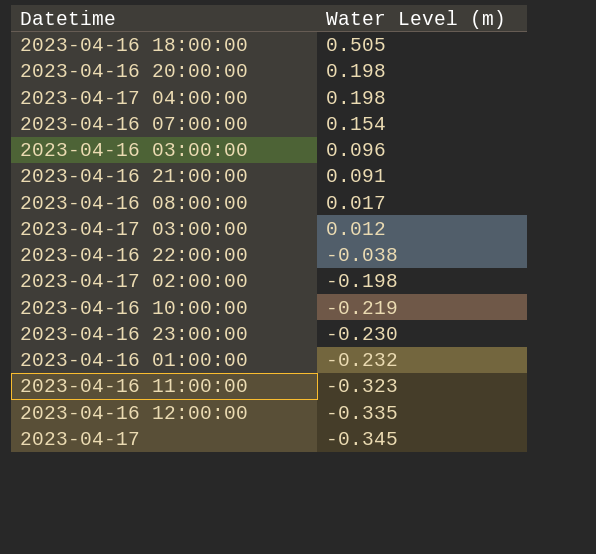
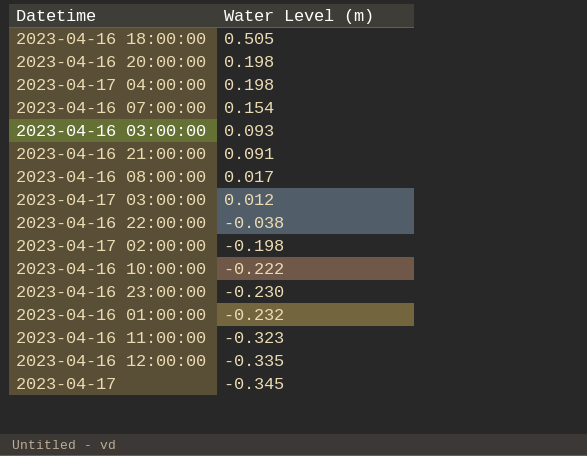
2023-04-16 03:00:00 | Water Level (m): 0.096 -> 0.093
2023-04-16 10:00:00 | Water Level (m): -0.219 -> -0.222

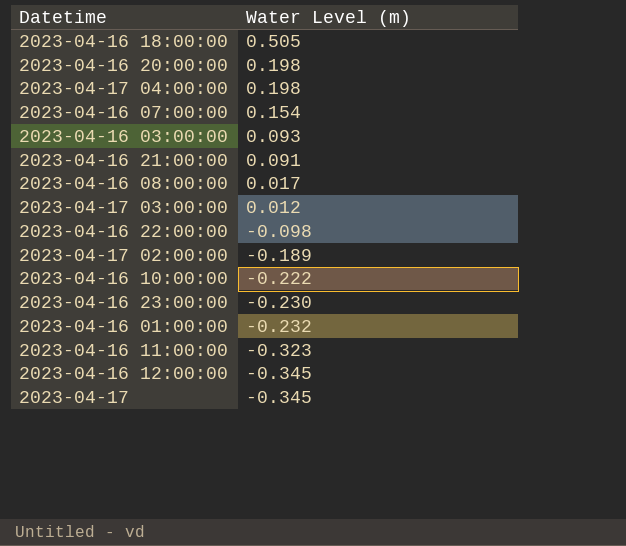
2023-04-16 22:00:00 | Water Level (m): -0.038 -> -0.098
2023-04-17 02:00:00 | Water Level (m): -0.198 -> -0.189
2023-04-16 12:00:00 | Water Level (m): -0.335 -> -0.345

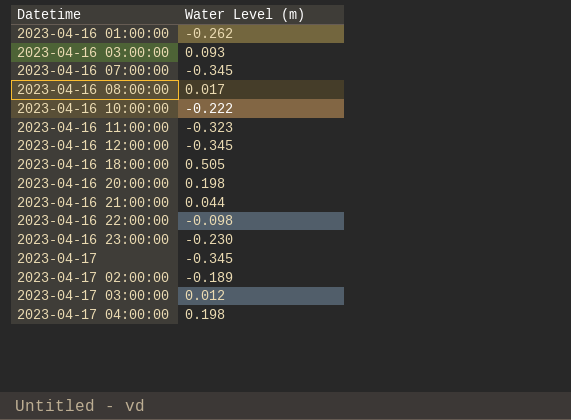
row order: Water Level (m) descending -> Datetime ascending
2023-04-16 01:00:00 | Water Level (m): -0.232 -> -0.262
2023-04-16 07:00:00 | Water Level (m): 0.154 -> -0.345
2023-04-16 21:00:00 | Water Level (m): 0.091 -> 0.044

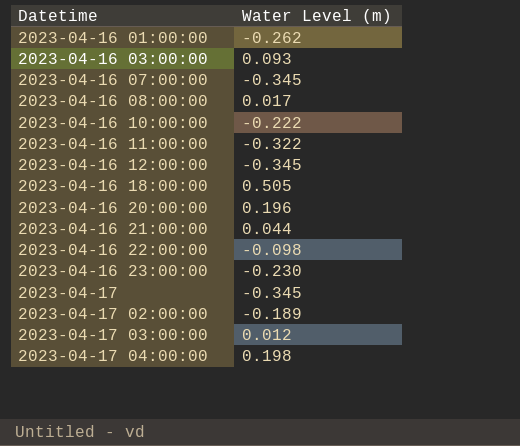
2023-04-16 11:00:00 | Water Level (m): -0.323 -> -0.322
2023-04-16 20:00:00 | Water Level (m): 0.198 -> 0.196

